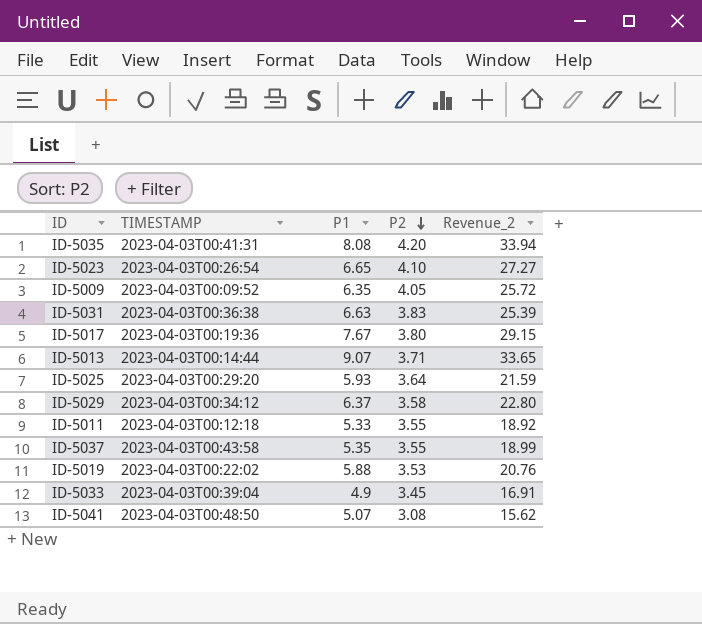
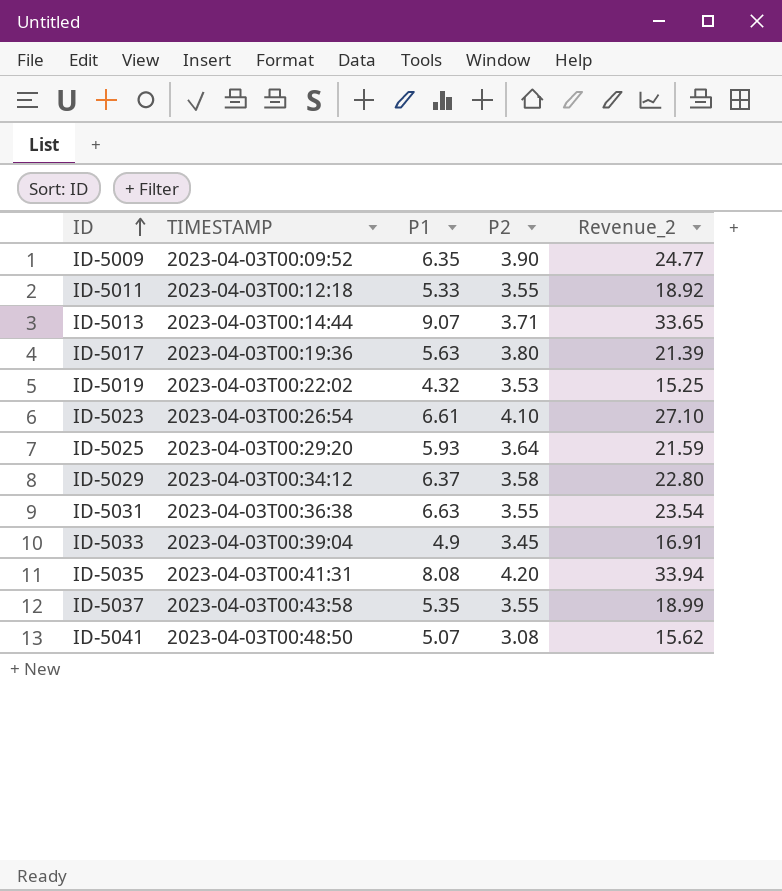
row order: P2 descending -> ID ascending
ID-5009 | P2: 4.05 -> 3.90
ID-5009 | Revenue_2: 25.72 -> 24.77
ID-5017 | P1: 7.67 -> 5.63
ID-5017 | Revenue_2: 29.15 -> 21.39
ID-5019 | P1: 5.88 -> 4.32
ID-5019 | Revenue_2: 20.76 -> 15.25
ID-5023 | P1: 6.65 -> 6.61
ID-5023 | Revenue_2: 27.27 -> 27.10
ID-5031 | P2: 3.83 -> 3.55
ID-5031 | Revenue_2: 25.39 -> 23.54

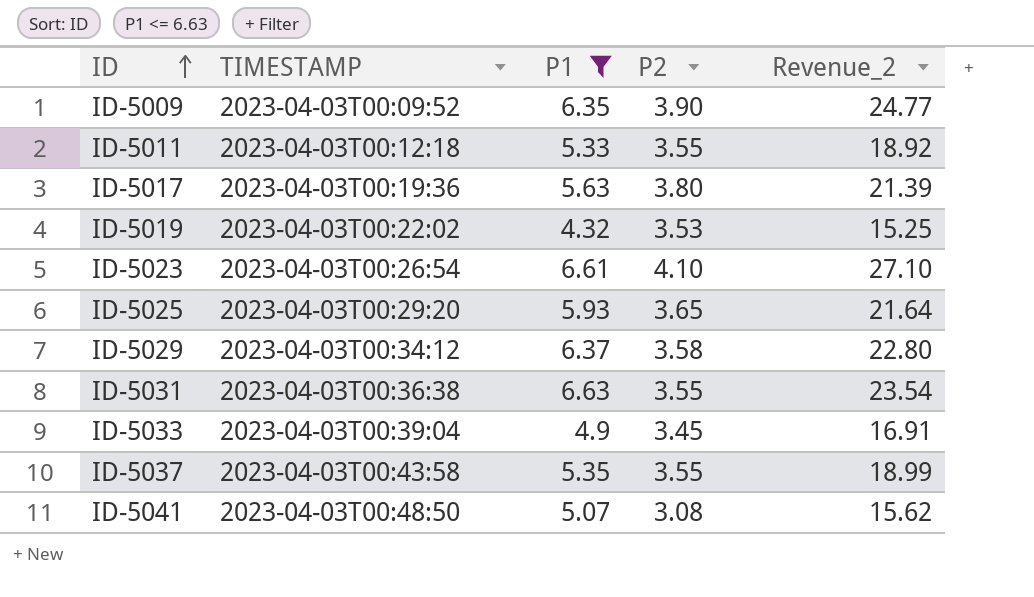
filter: none -> P1 <= 6.63
ID-5025 | P2: 3.64 -> 3.65
ID-5025 | Revenue_2: 21.59 -> 21.64

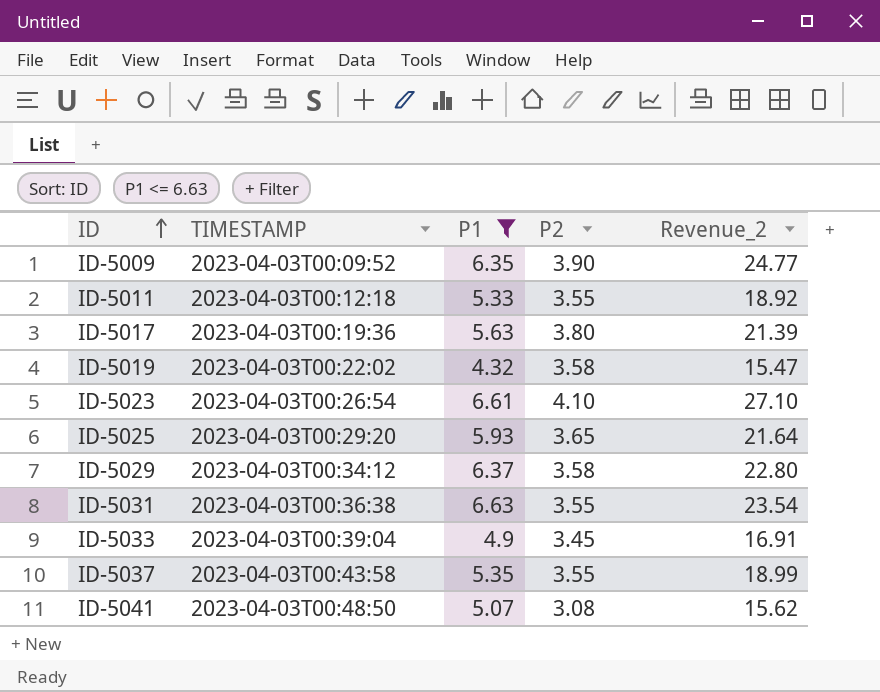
ID-5019 | P2: 3.53 -> 3.58
ID-5019 | Revenue_2: 15.25 -> 15.47

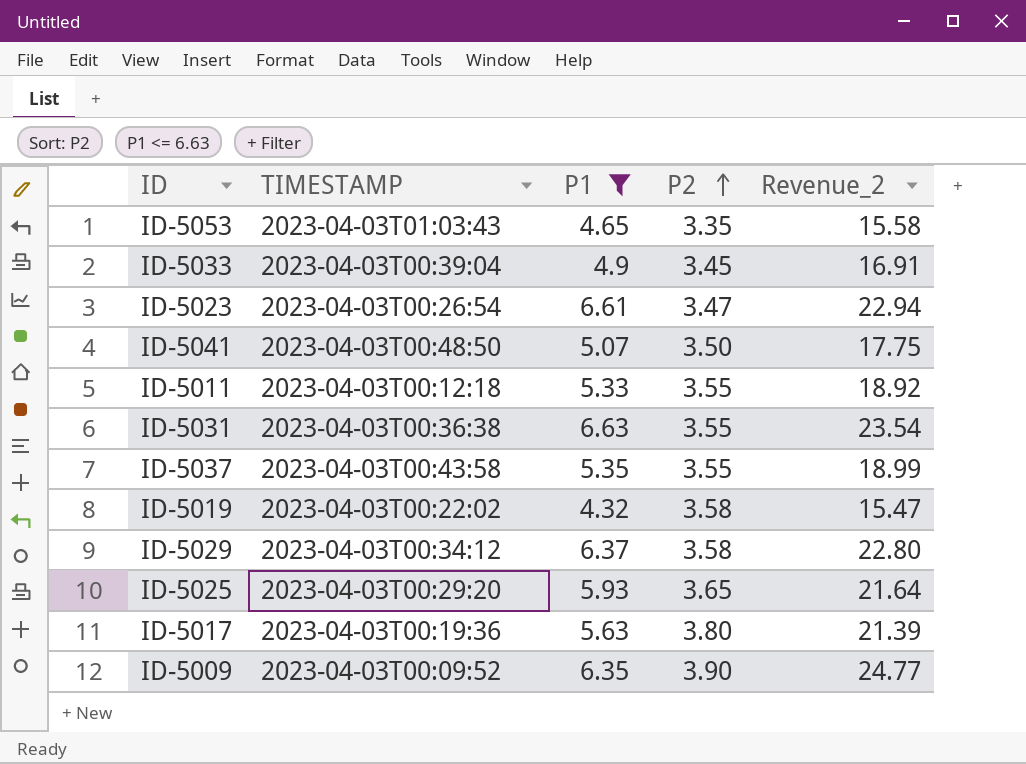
row order: ID ascending -> P2 ascending
row ID-5053: none -> 2023-04-03T01:03:43 | 4.65 | 3.35 | 15.58
ID-5023 | P2: 4.10 -> 3.47
ID-5023 | Revenue_2: 27.10 -> 22.94
ID-5041 | P2: 3.08 -> 3.50
ID-5041 | Revenue_2: 15.62 -> 17.75

